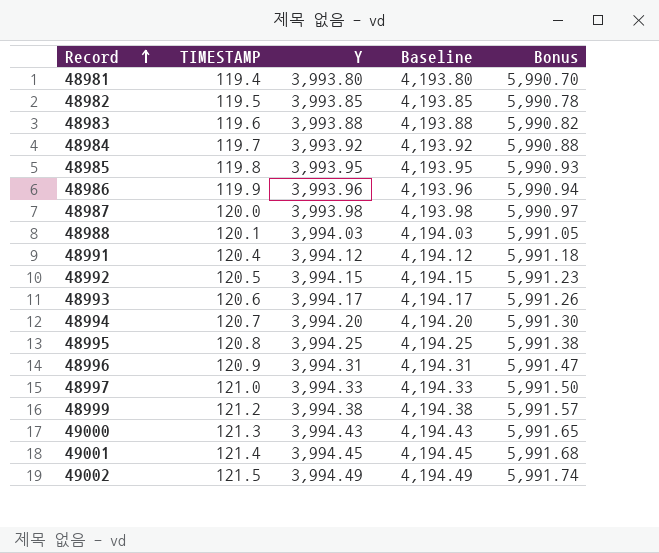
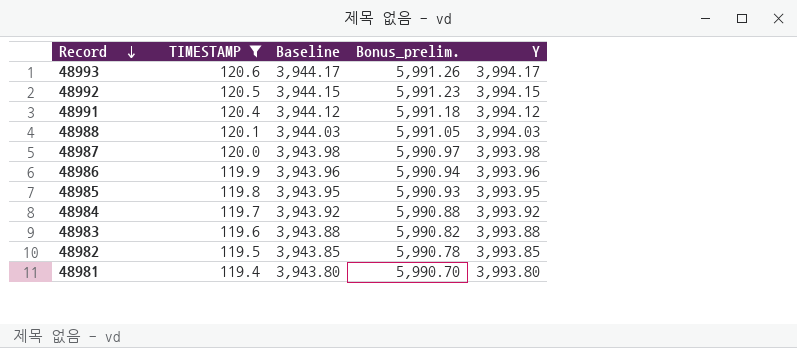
filter: none -> TIMESTAMP <= 120.6
row order: Record ascending -> Record descending
column Baseline | formula: [Y] + 200 -> [Y] - 50
column name: Bonus -> Bonus_prelim.
column Y | position: 3 -> 5

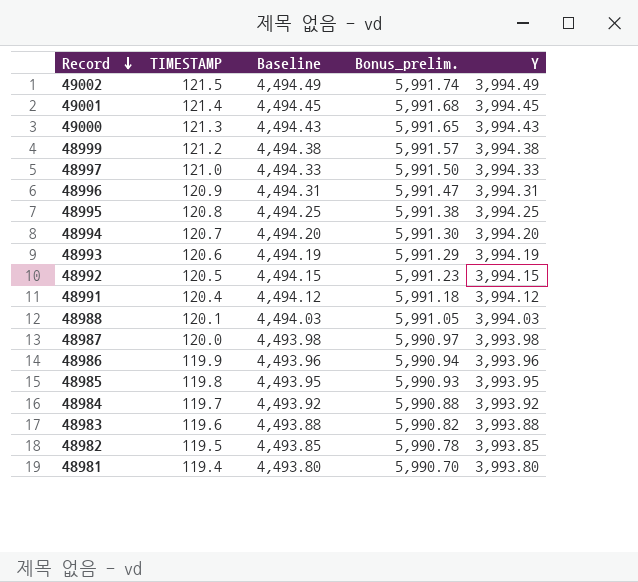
filter: TIMESTAMP <= 120.6 -> none
column Baseline | formula: [Y] - 50 -> [Y] + 500
48993 | Bonus_prelim.: 5,991.26 -> 5,991.29
48993 | Y: 3,994.17 -> 3,994.19

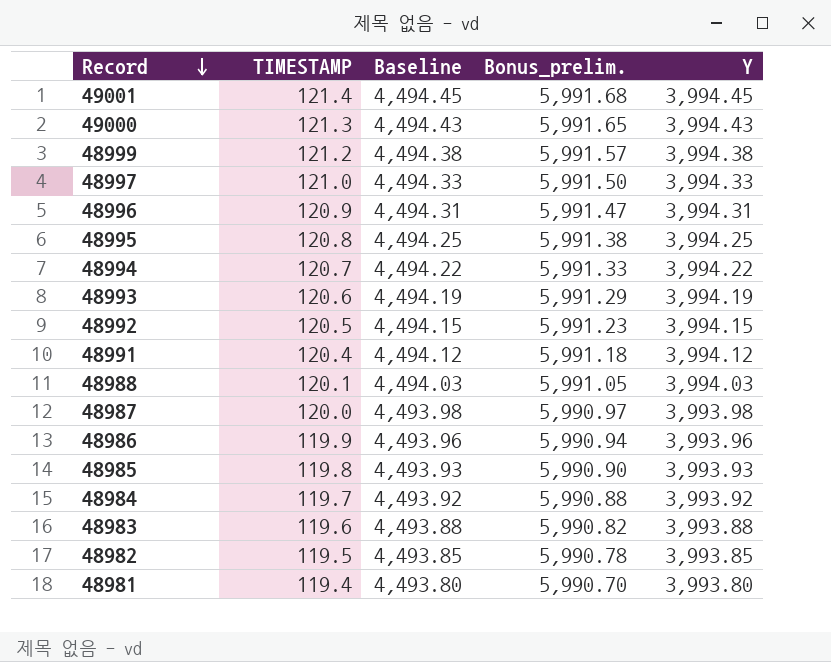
row 49002: 121.5 | 4,494.49 | 5,991.74 | 3,994.49 -> none
48994 | Baseline: 4,494.20 -> 4,494.22
48994 | Bonus_prelim.: 5,991.30 -> 5,991.33
48994 | Y: 3,994.20 -> 3,994.22
48985 | Baseline: 4,493.95 -> 4,493.93
48985 | Bonus_prelim.: 5,990.93 -> 5,990.90
48985 | Y: 3,993.95 -> 3,993.93

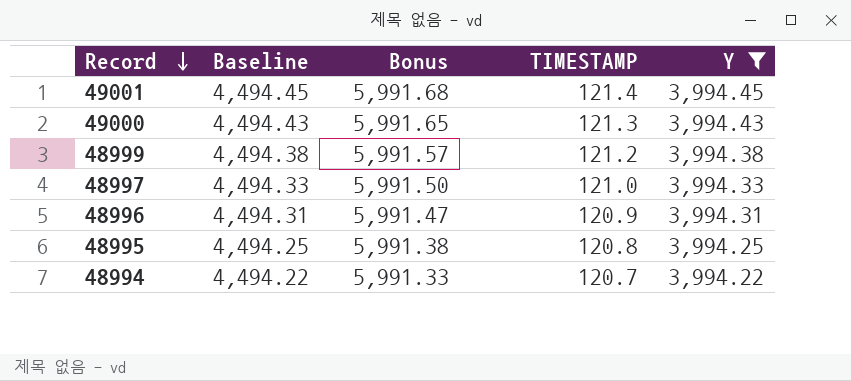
filter: none -> Y >= 3,994.22
column name: Bonus_prelim. -> Bonus
column TIMESTAMP | position: 2 -> 4

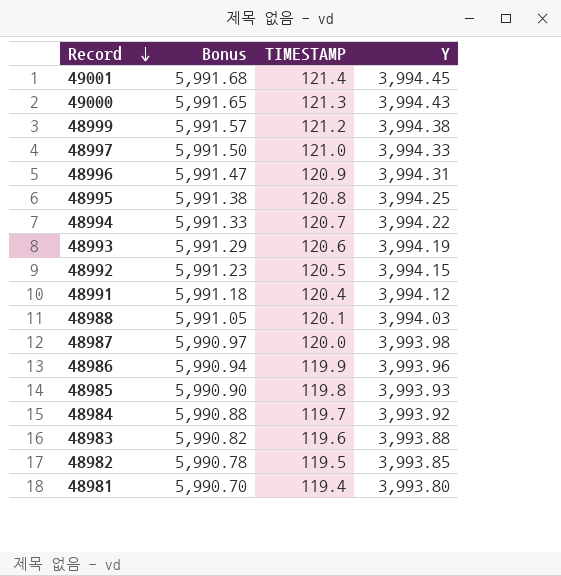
filter: Y >= 3,994.22 -> none
column Baseline | formula: [Y] + 500 -> none

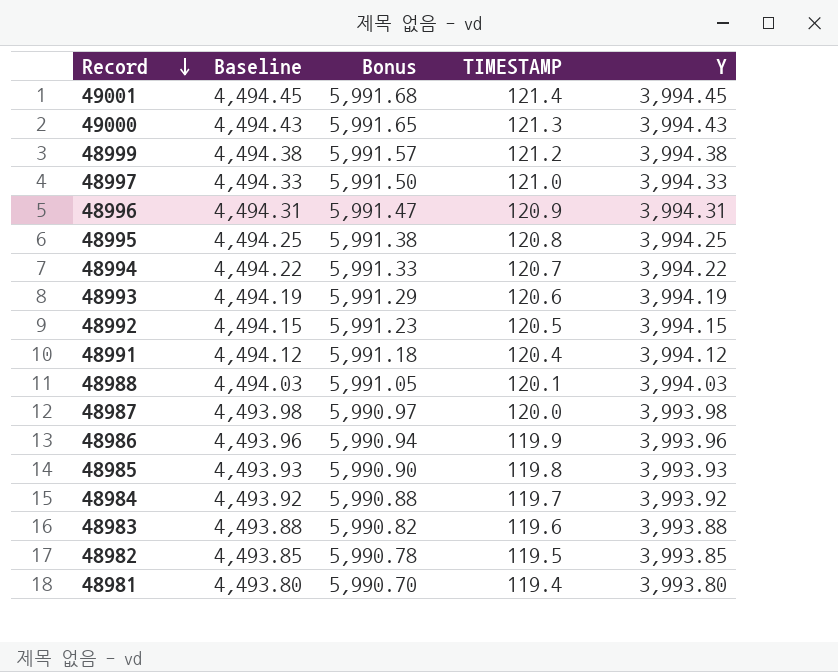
column Baseline | formula: none -> [Y] + 500

